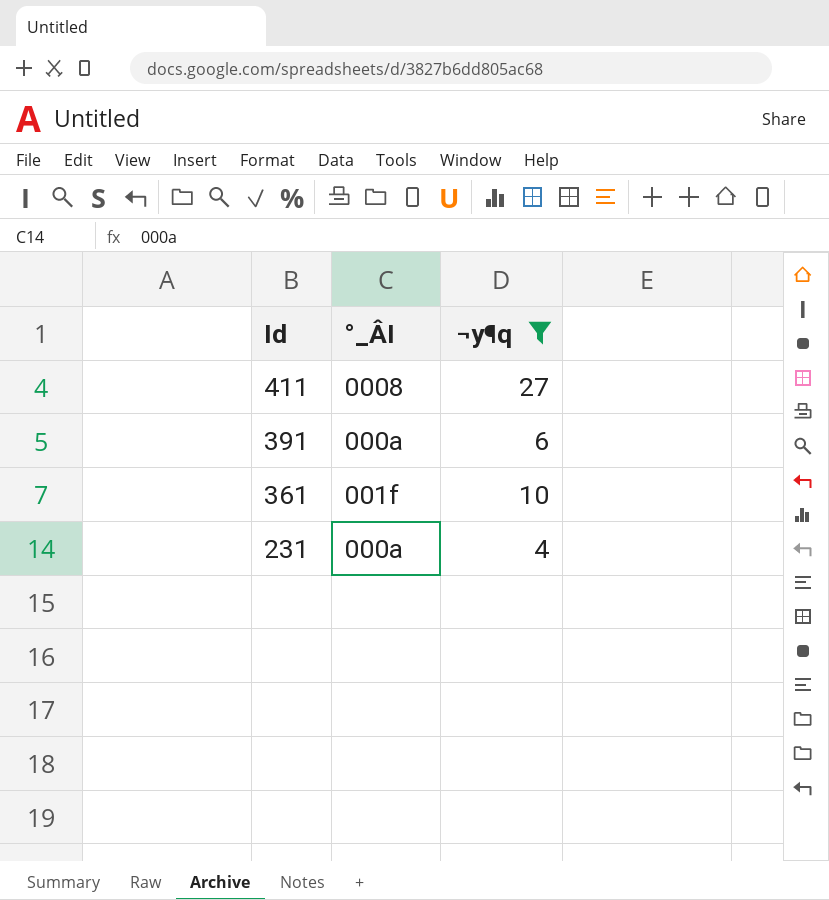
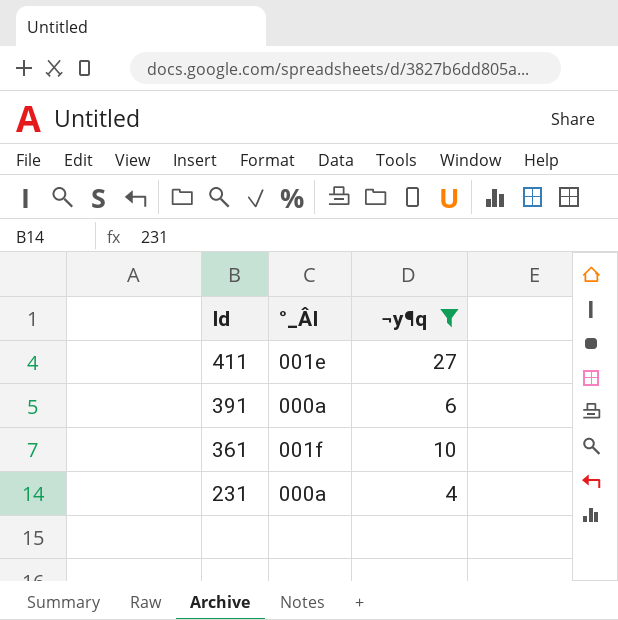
411 | °_ÂI: 0008 -> 001e

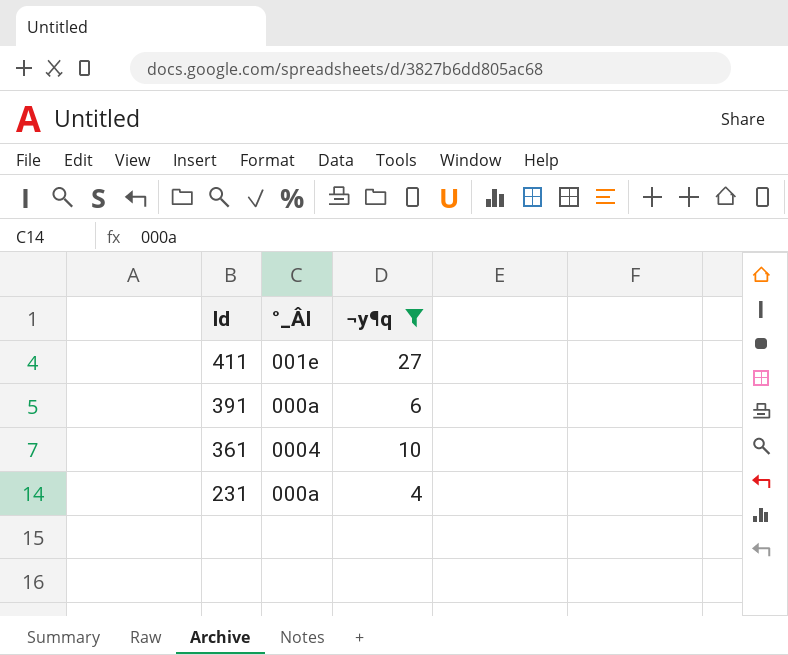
361 | °_ÂI: 001f -> 0004

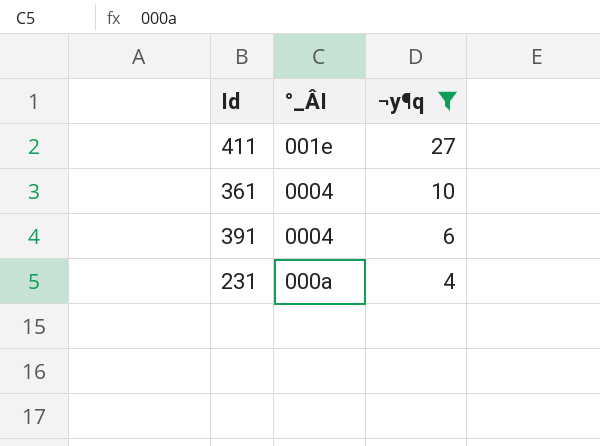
row order: Id descending -> ¬y¶q descending
391 | °_ÂI: 000a -> 0004

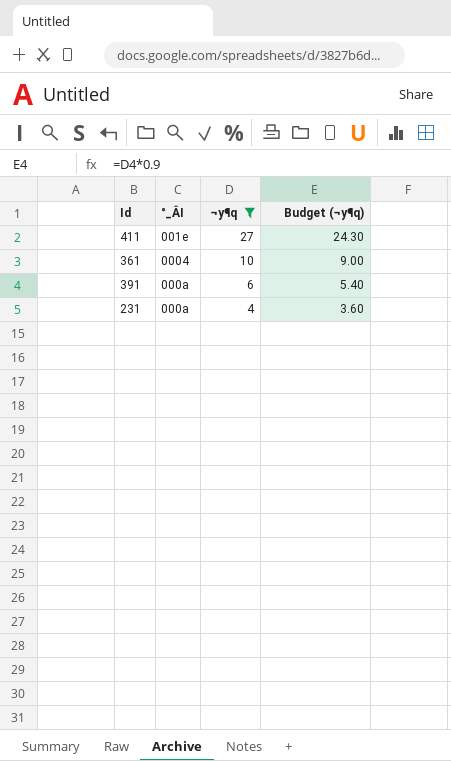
column Budget (¬y¶q) | formula: none -> [¬y¶q] * 0.9
391 | °_ÂI: 0004 -> 000a

